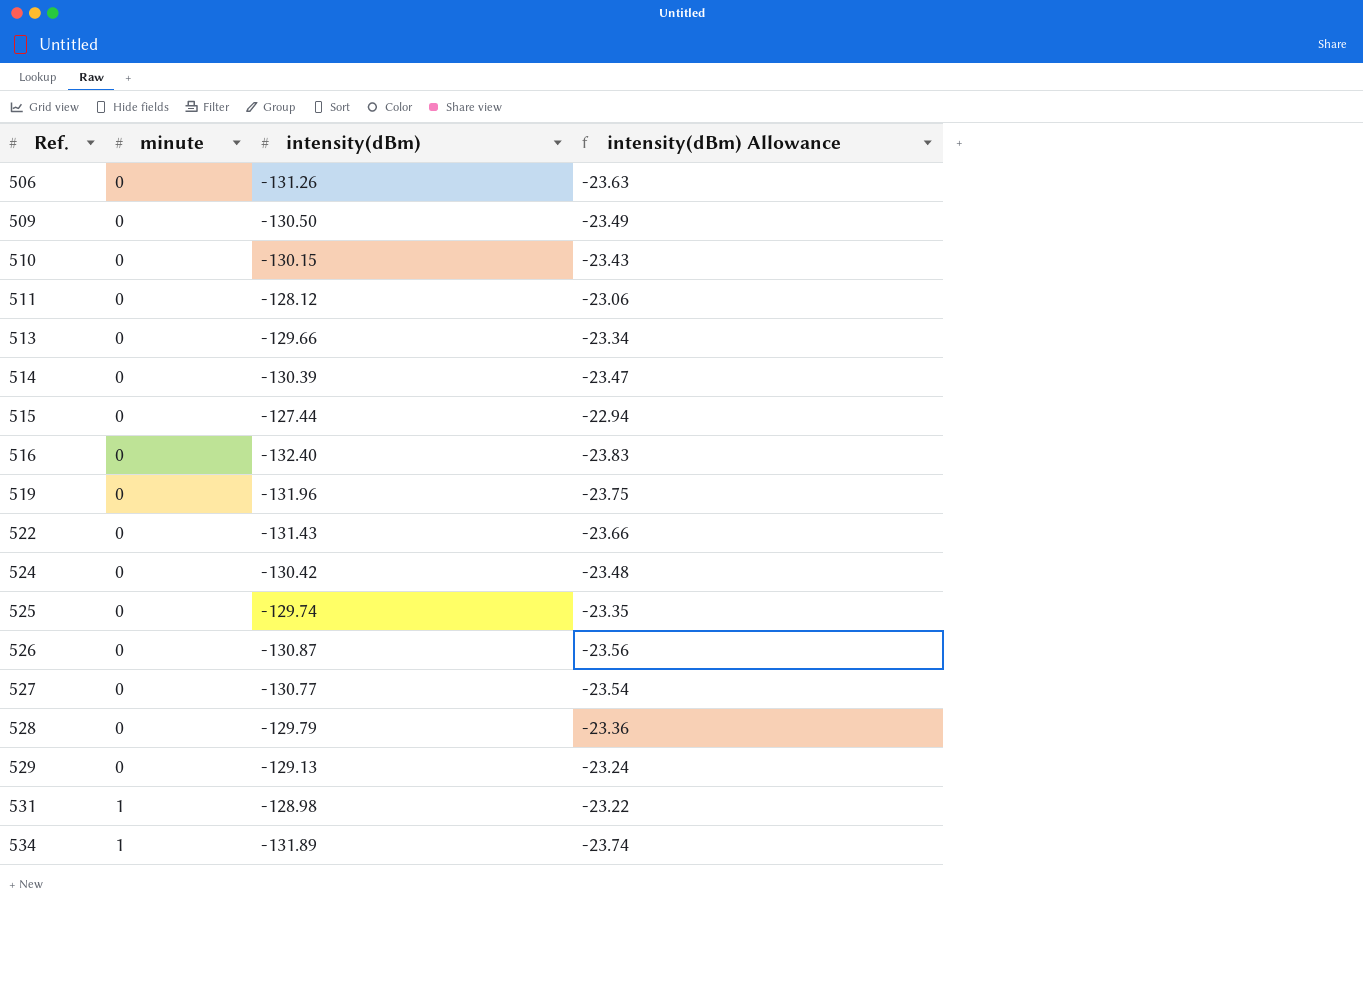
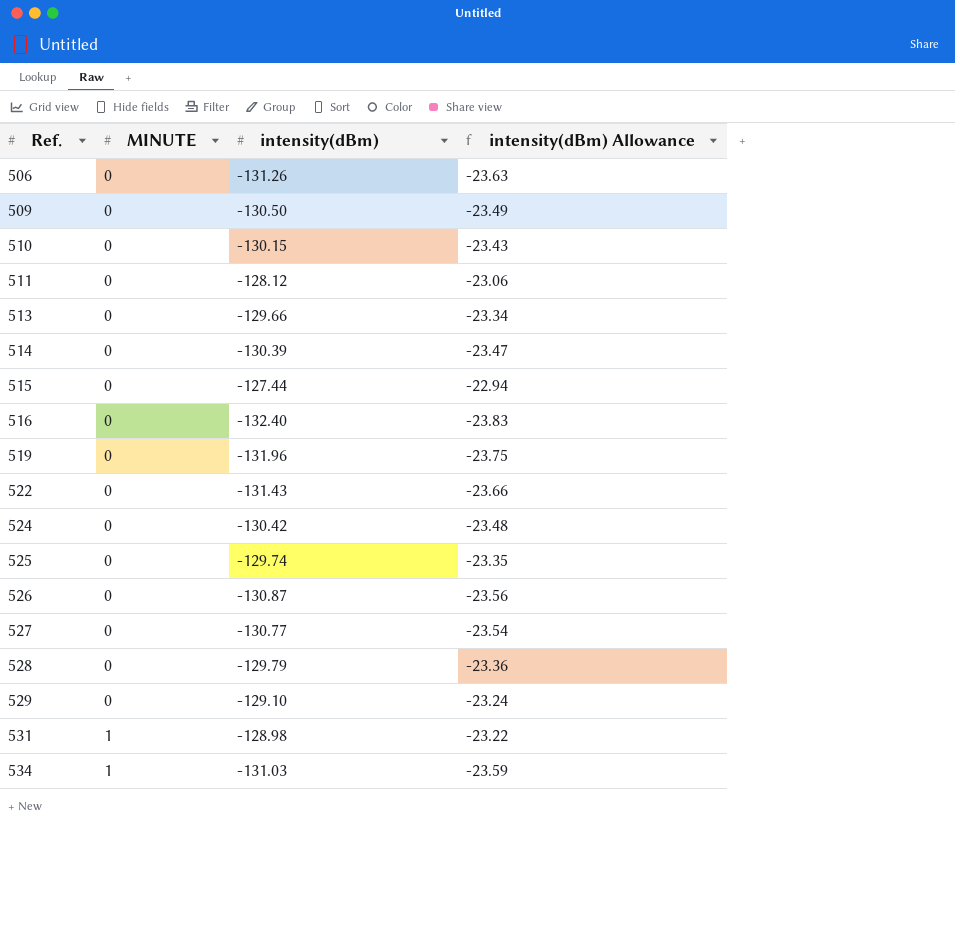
column name: minute -> MINUTE
529 | intensity(dBm): -129.13 -> -129.10
534 | intensity(dBm): -131.89 -> -131.03
534 | intensity(dBm) Allowance: -23.74 -> -23.59

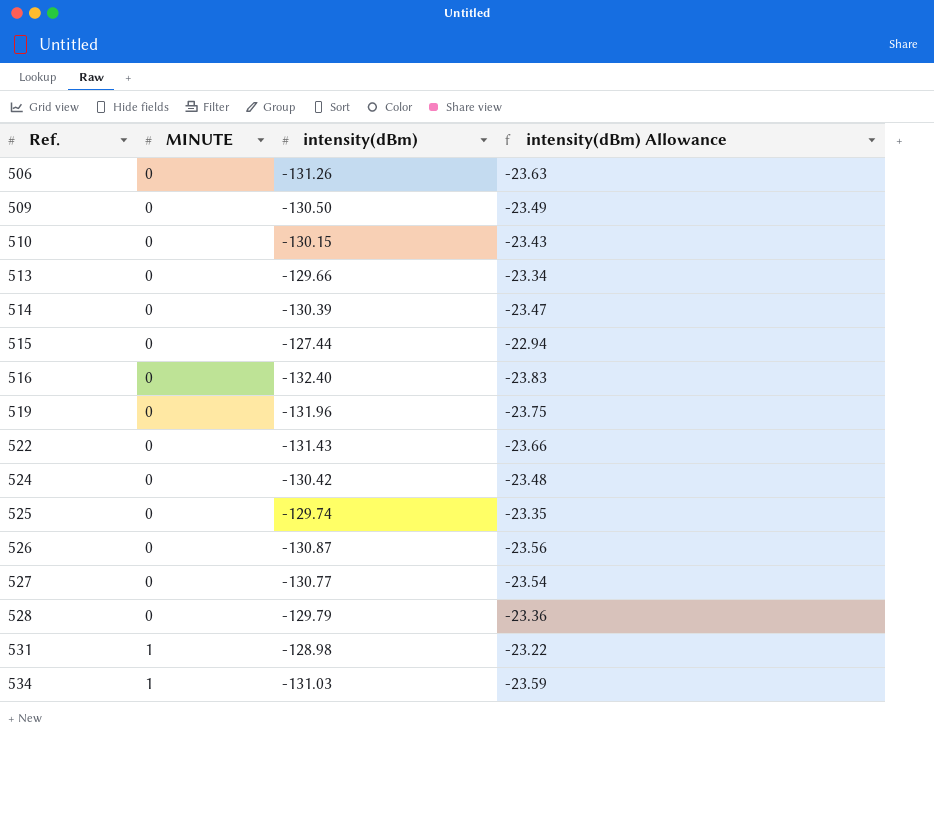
row 511: 0 | -128.12 | -23.06 -> none
row 529: 0 | -129.10 | -23.24 -> none

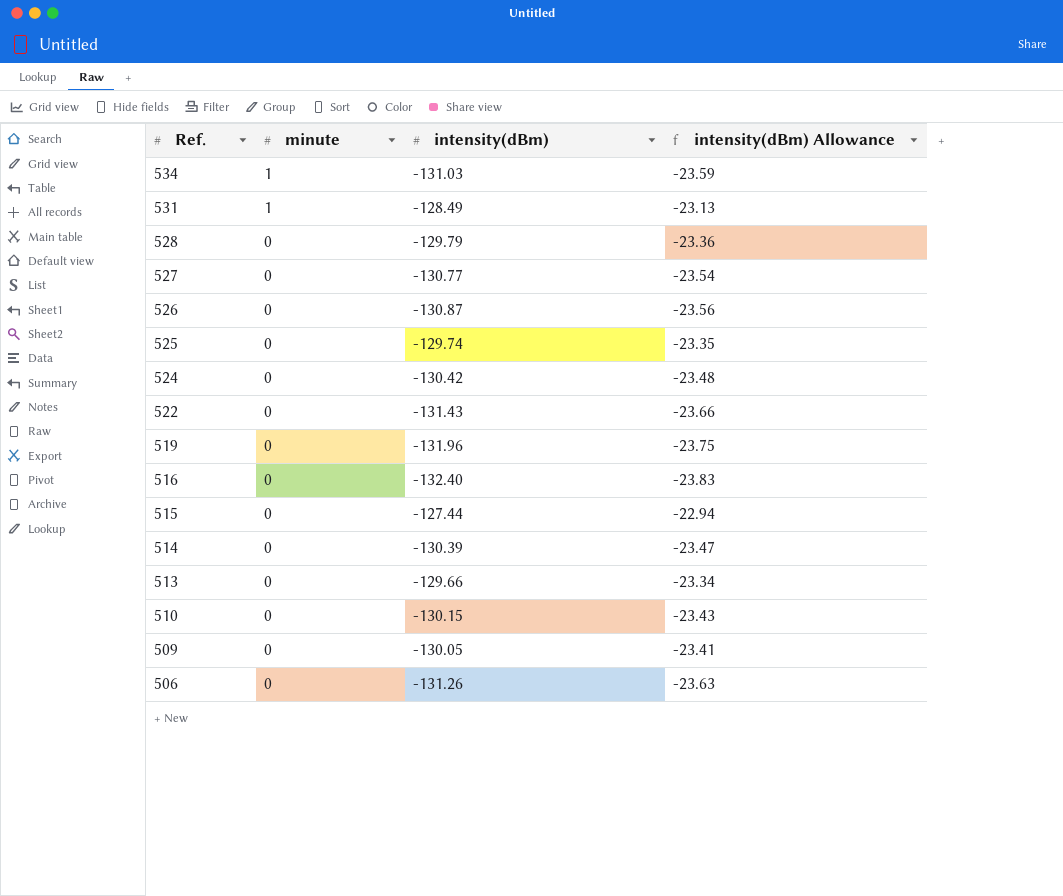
row order: Ref. ascending -> Ref. descending
column name: MINUTE -> minute
531 | intensity(dBm): -128.98 -> -128.49
531 | intensity(dBm) Allowance: -23.22 -> -23.13
509 | intensity(dBm): -130.50 -> -130.05
509 | intensity(dBm) Allowance: -23.49 -> -23.41

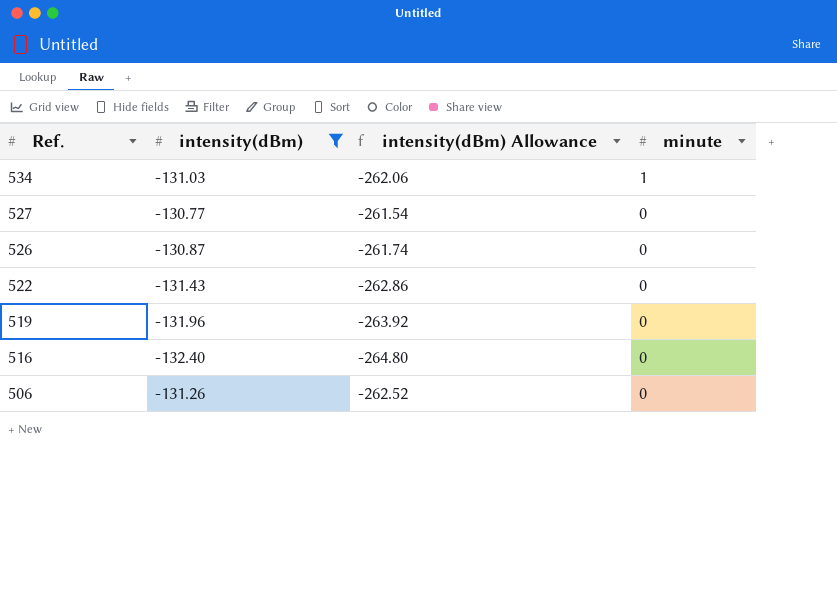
filter: none -> intensity(dBm) <= -130.77
column intensity(dBm) Allowance | formula: [intensity(dBm)] * 0.18 -> [intensity(dBm)] * 2
column minute | position: 2 -> 4

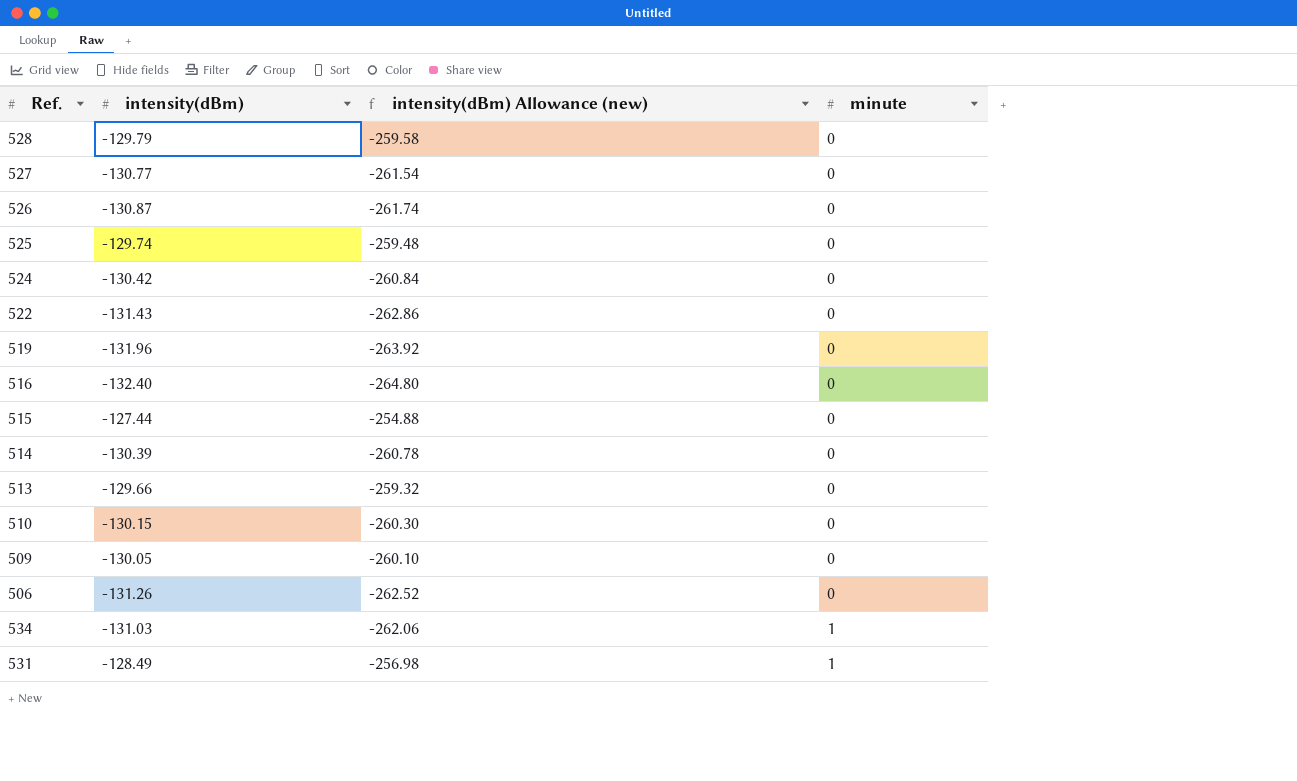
filter: intensity(dBm) <= -130.77 -> none
row order: Ref. descending -> minute ascending
column name: intensity(dBm) Allowance -> intensity(dBm) Allowance (new)

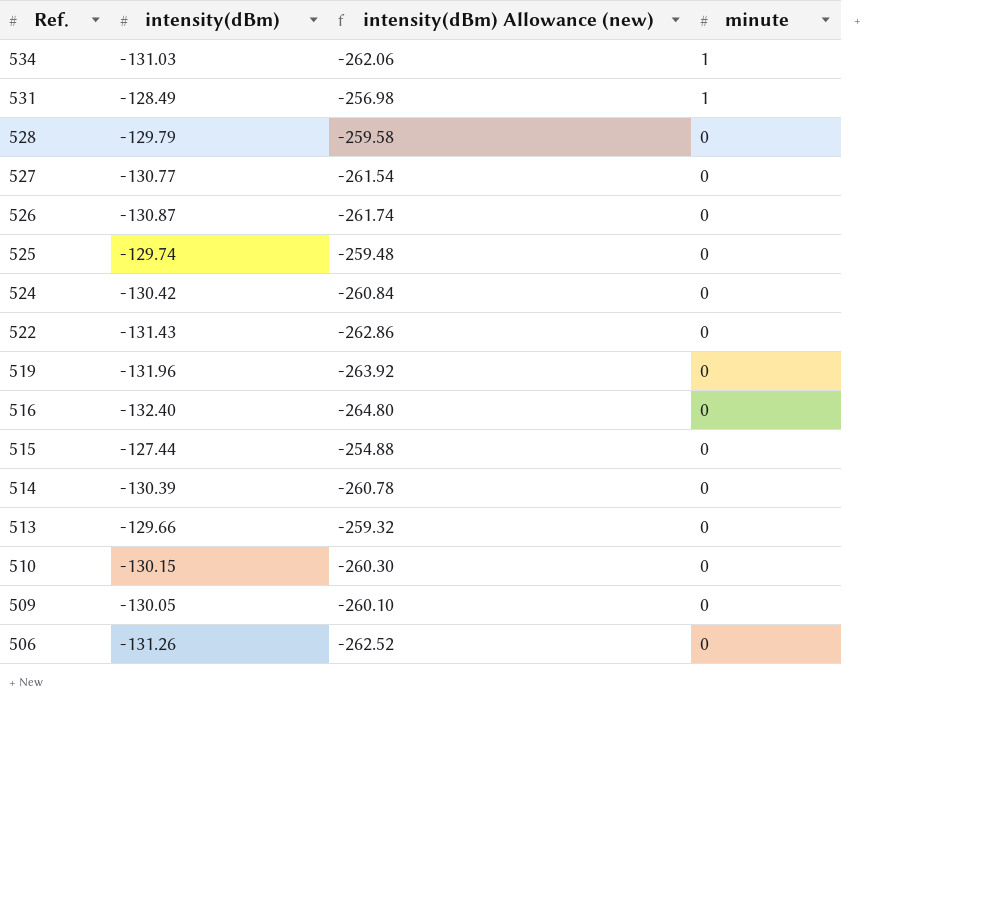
row order: minute ascending -> Ref. descending

